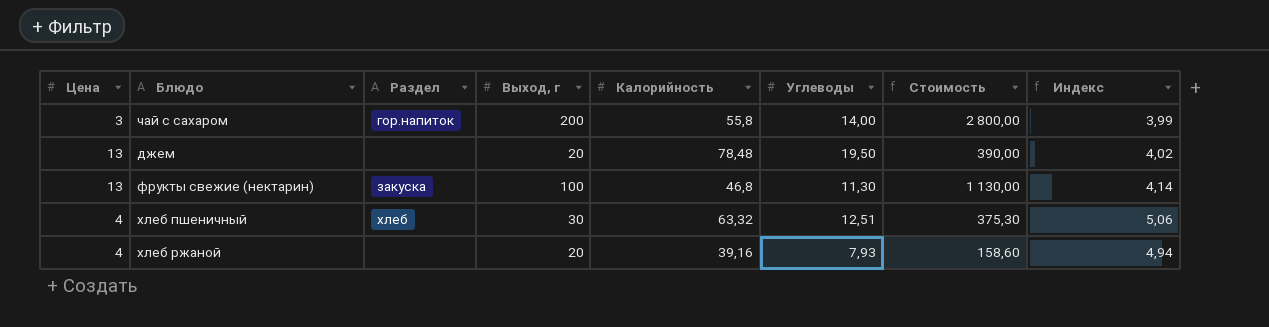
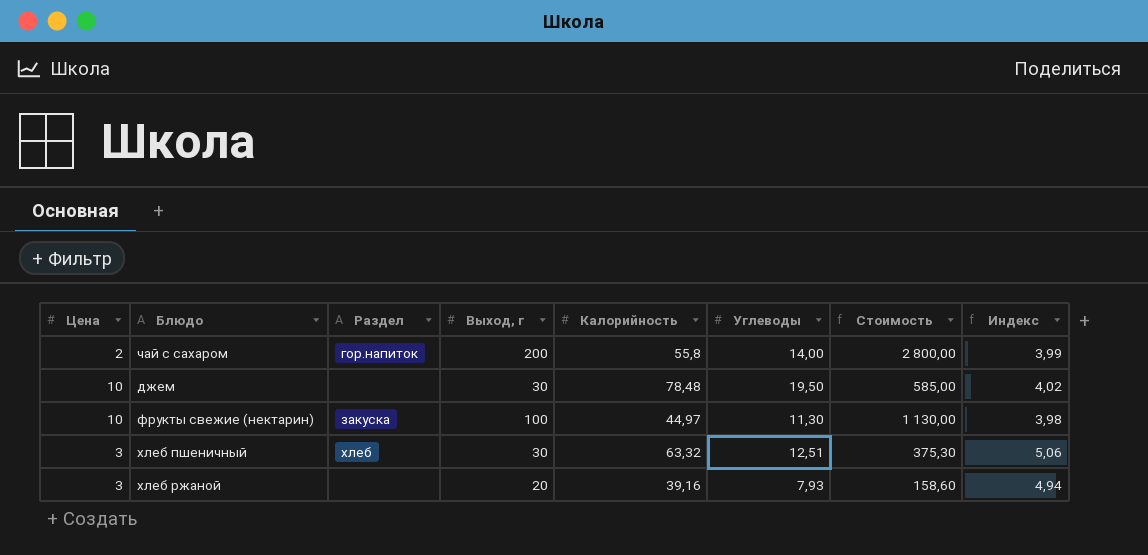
чай с сахаром | Цена: 3 -> 2
джем | Цена: 13 -> 10
джем | Выход, г: 20 -> 30
джем | Стоимость: 390,00 -> 585,00
фрукты свежие (нектарин) | Цена: 13 -> 10
фрукты свежие (нектарин) | Калорийность: 46,8 -> 44,97
фрукты свежие (нектарин) | Индекс: 4,14 -> 3,98
хлеб пшеничный | Цена: 4 -> 3
хлеб ржаной | Цена: 4 -> 3

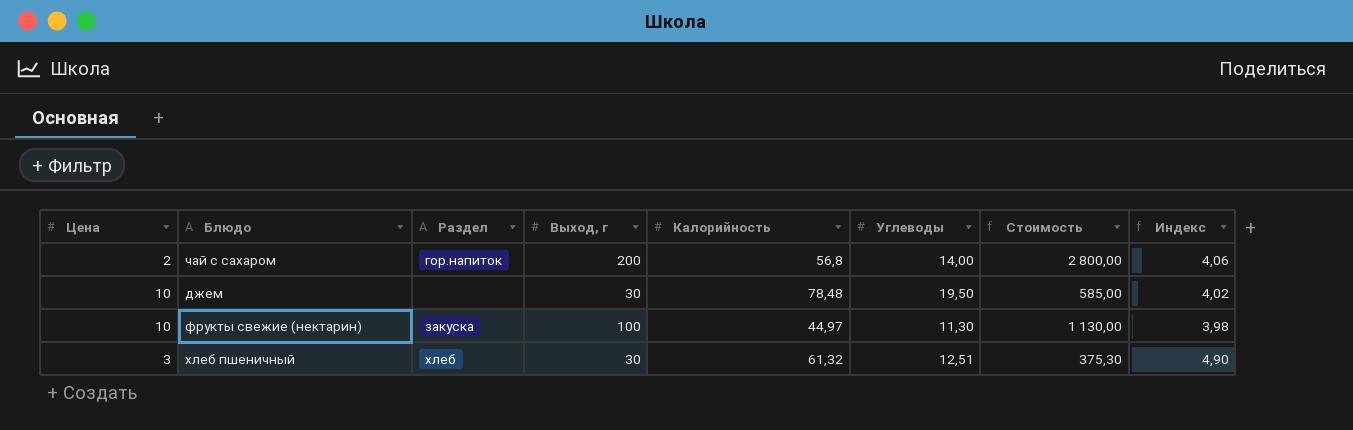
row хлеб ржаной: 3 | none | 20 | 39,16 | 7,93 | 158,60 | 4,94 -> none
чай с сахаром | Калорийность: 55,8 -> 56,8
чай с сахаром | Индекс: 3,99 -> 4,06
хлеб пшеничный | Калорийность: 63,32 -> 61,32
хлеб пшеничный | Индекс: 5,06 -> 4,90

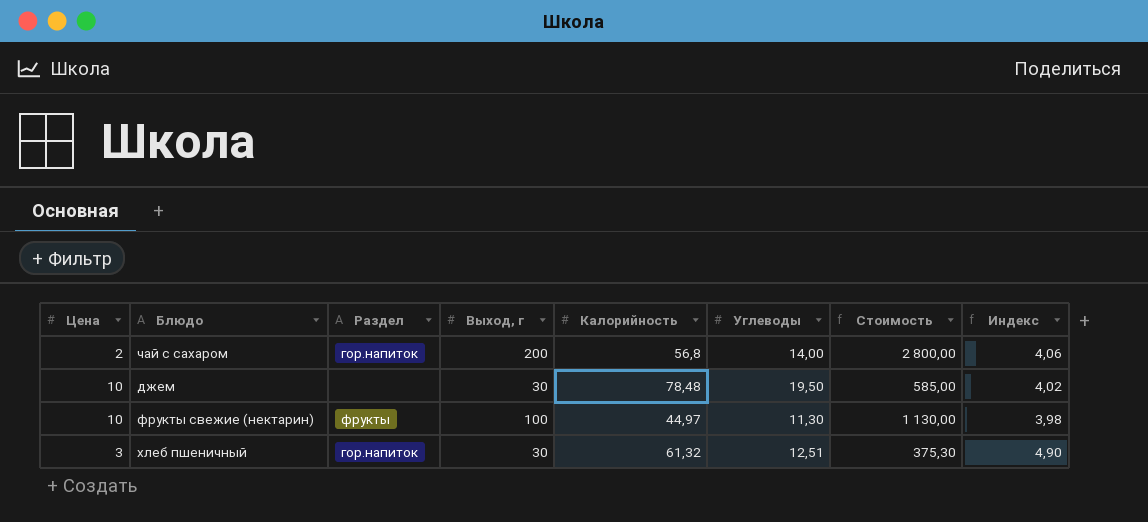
фрукты свежие (нектарин) | Раздел: закуска -> фрукты
хлеб пшеничный | Раздел: хлеб -> гор.напиток

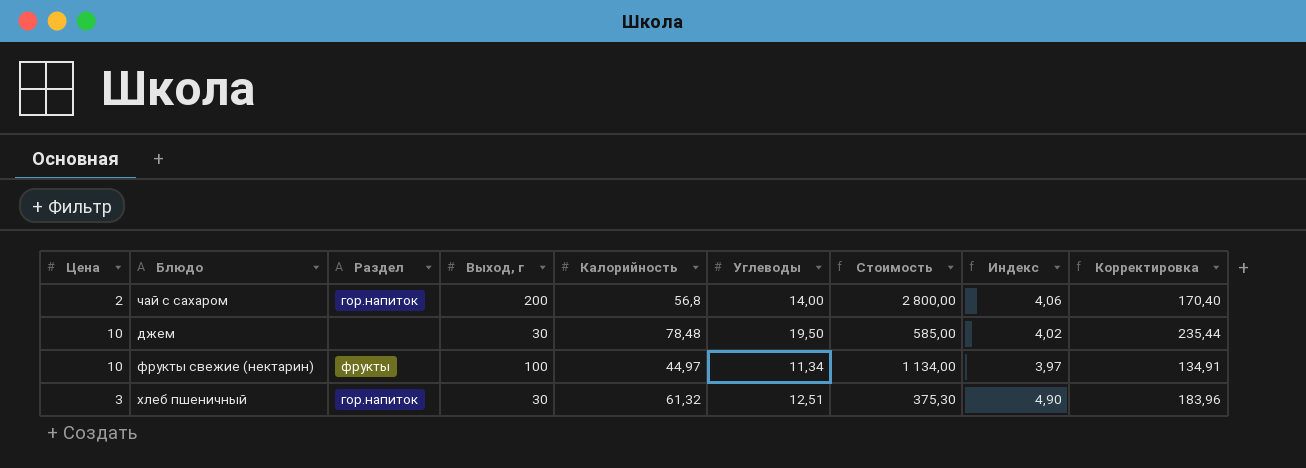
column Корректировка | formula: none -> [Калорийность] * 3
фрукты свежие (нектарин) | Углеводы: 11,30 -> 11,34
фрукты свежие (нектарин) | Стоимость: 1 130,00 -> 1 134,00
фрукты свежие (нектарин) | Индекс: 3,98 -> 3,97

